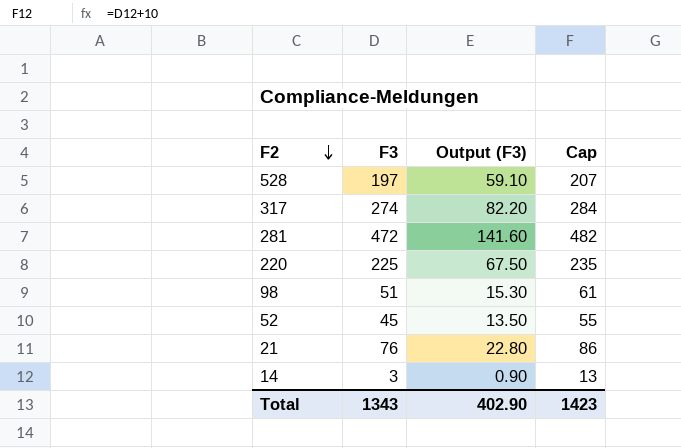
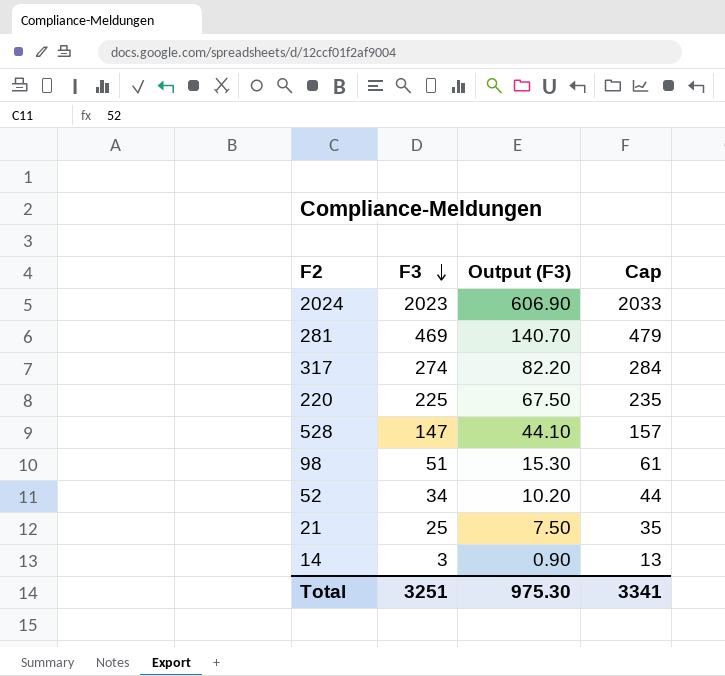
row order: F2 descending -> F3 descending
row 2024: none -> 2023 | 606.90 | 2033
281 | F3: 472 -> 469
281 | Output (F3): 141.60 -> 140.70
281 | Cap: 482 -> 479
528 | F3: 197 -> 147
528 | Output (F3): 59.10 -> 44.10
528 | Cap: 207 -> 157
52 | F3: 45 -> 34
52 | Output (F3): 13.50 -> 10.20
52 | Cap: 55 -> 44
21 | F3: 76 -> 25
21 | Output (F3): 22.80 -> 7.50
21 | Cap: 86 -> 35
Total | F3: 1343 -> 3251
Total | Output (F3): 402.90 -> 975.30
Total | Cap: 1423 -> 3341

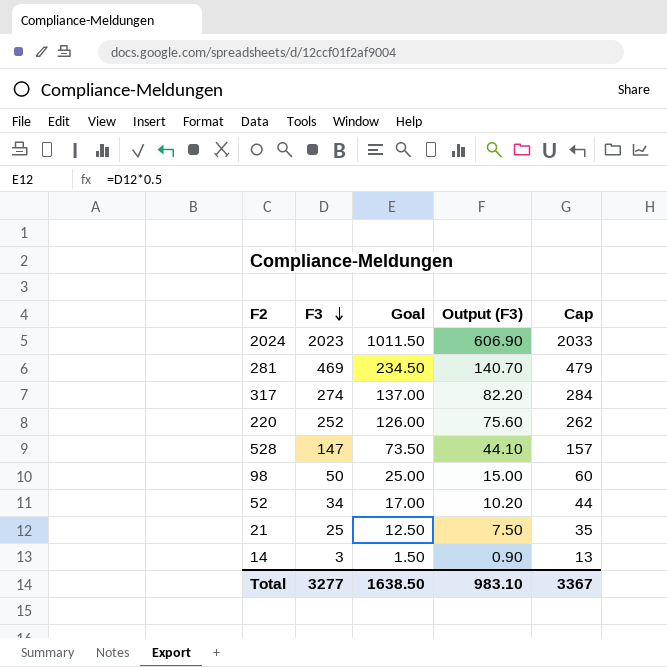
column Goal | formula: none -> [F3] * 0.5
220 | F3: 225 -> 252
220 | Output (F3): 67.50 -> 75.60
220 | Cap: 235 -> 262
98 | F3: 51 -> 50
98 | Output (F3): 15.30 -> 15.00
98 | Cap: 61 -> 60
Total | F3: 3251 -> 3277
Total | Output (F3): 975.30 -> 983.10
Total | Cap: 3341 -> 3367

